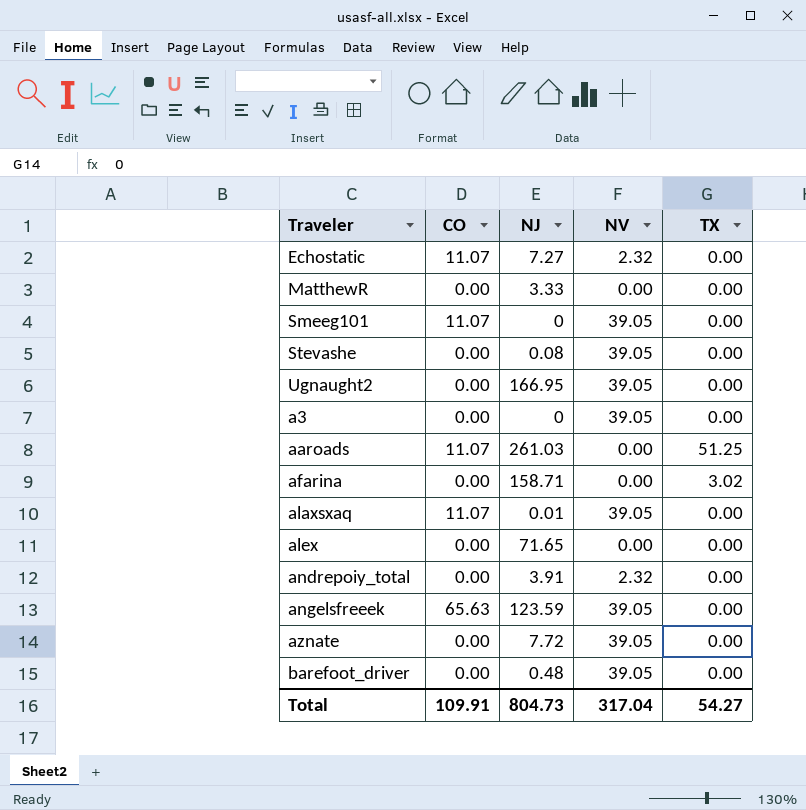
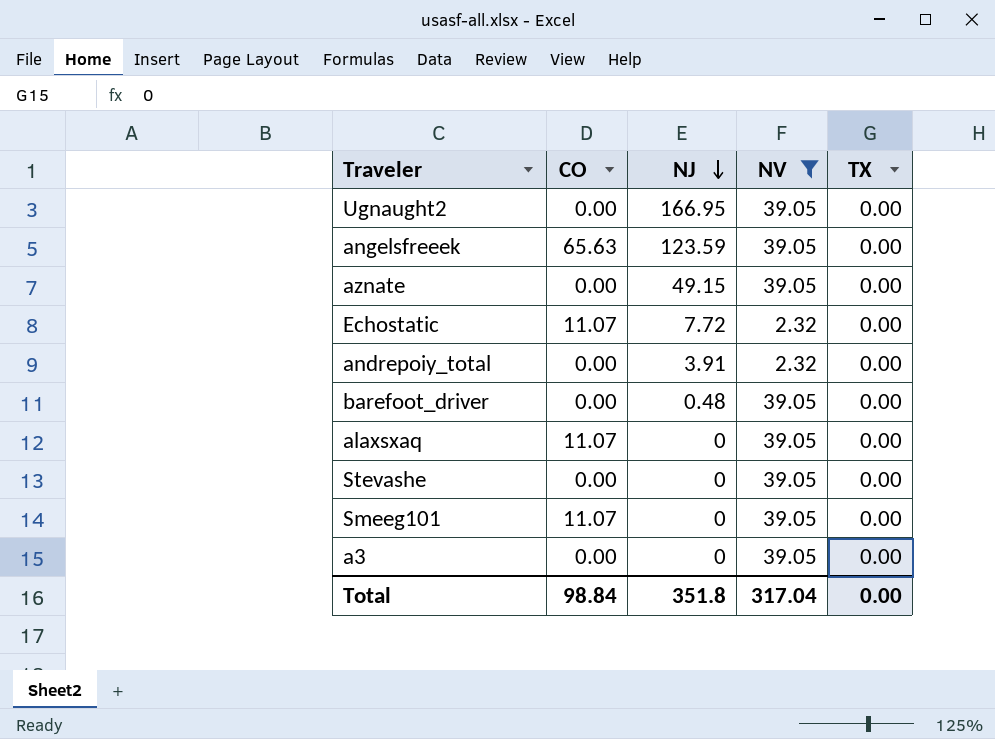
filter: none -> NV != 0.00
row order: none -> NJ descending
aznate | NJ: 7.72 -> 49.15
Echostatic | NJ: 7.27 -> 7.72
alaxsxaq | NJ: 0.01 -> 0
Stevashe | NJ: 0.08 -> 0
Total | CO: 109.91 -> 98.84
Total | NJ: 804.73 -> 351.8
Total | TX: 54.27 -> 0.00

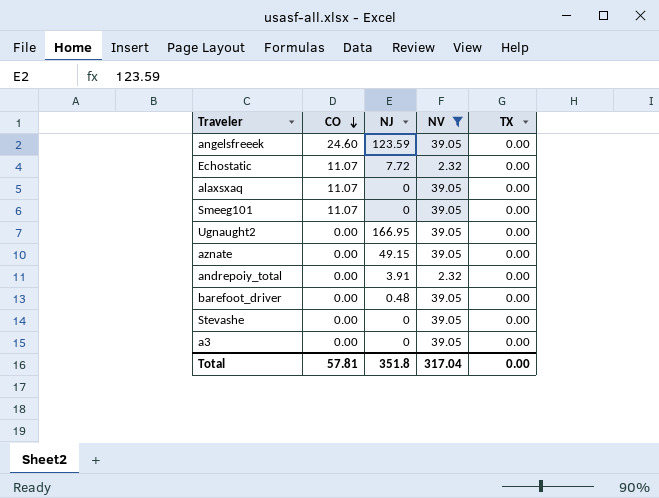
row order: NJ descending -> CO descending
angelsfreeek | CO: 65.63 -> 24.60
Total | CO: 98.84 -> 57.81

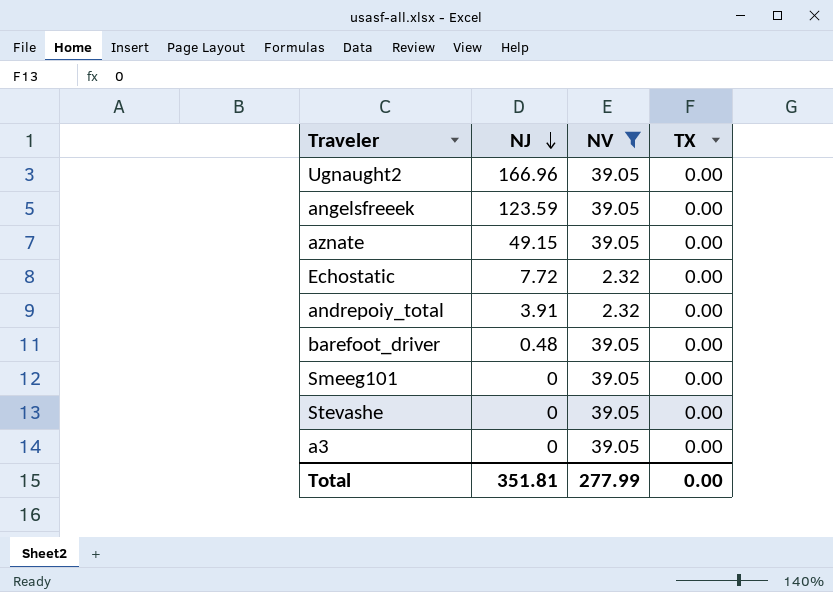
row order: CO descending -> NJ descending
column CO | position: 2 -> none
row alaxsxaq: 11.07 | 0 | 39.05 | 0.00 -> none
Ugnaught2 | NJ: 166.95 -> 166.96
Total | NJ: 351.8 -> 351.81
Total | NV: 317.04 -> 277.99

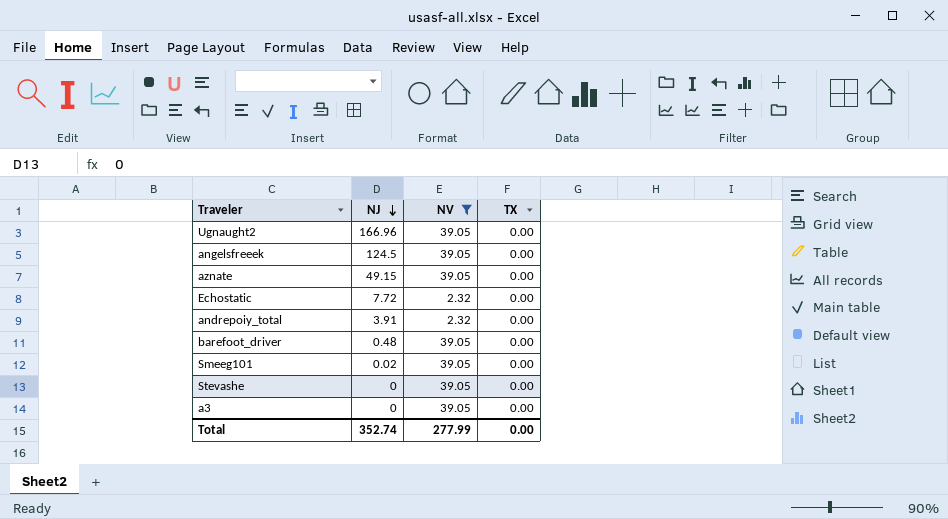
angelsfreeek | NJ: 123.59 -> 124.5
Smeeg101 | NJ: 0 -> 0.02
Total | NJ: 351.81 -> 352.74

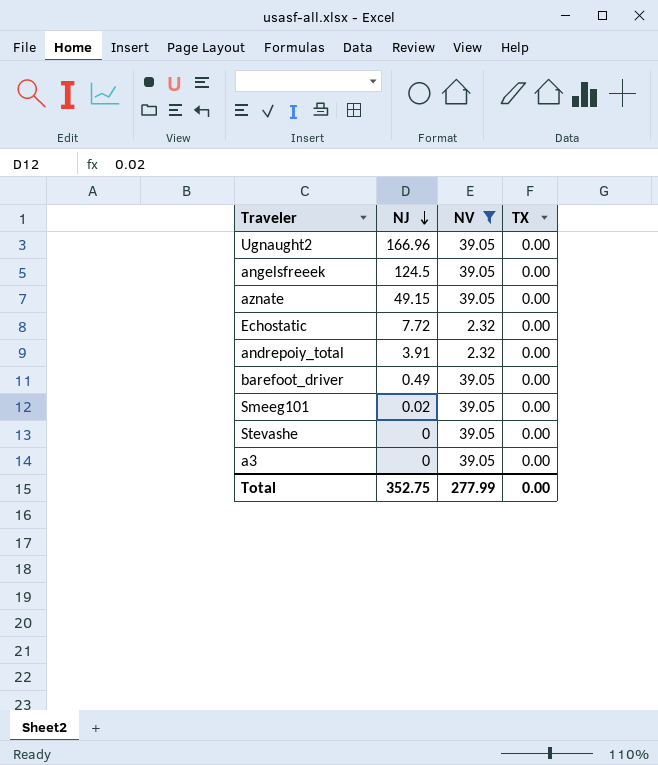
barefoot_driver | NJ: 0.48 -> 0.49
Total | NJ: 352.74 -> 352.75

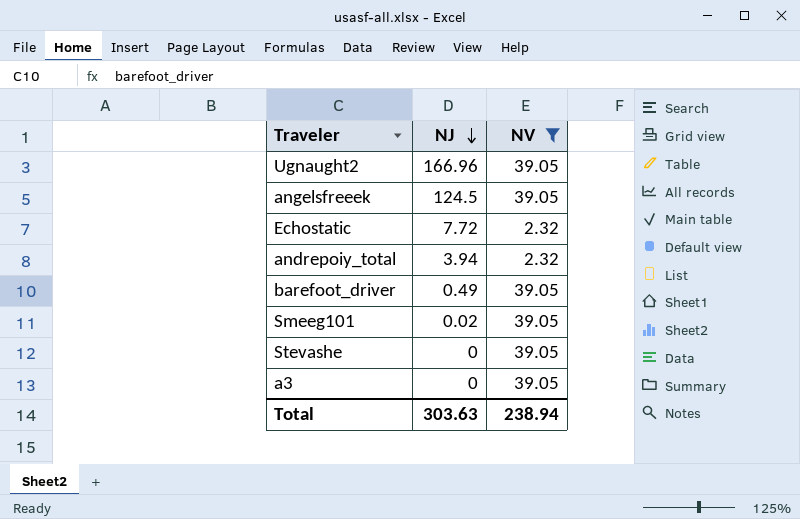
column TX | position: 4 -> none
row aznate: 49.15 | 39.05 | 0.00 -> none
andrepoiy_total | NJ: 3.91 -> 3.94
Total | NJ: 352.75 -> 303.63
Total | NV: 277.99 -> 238.94

